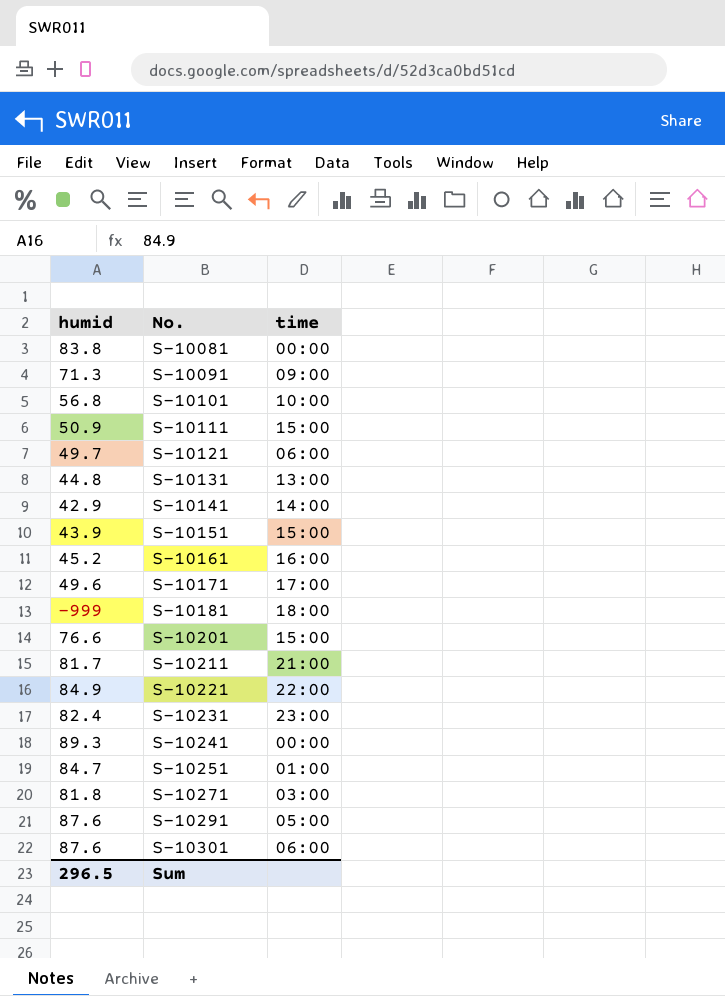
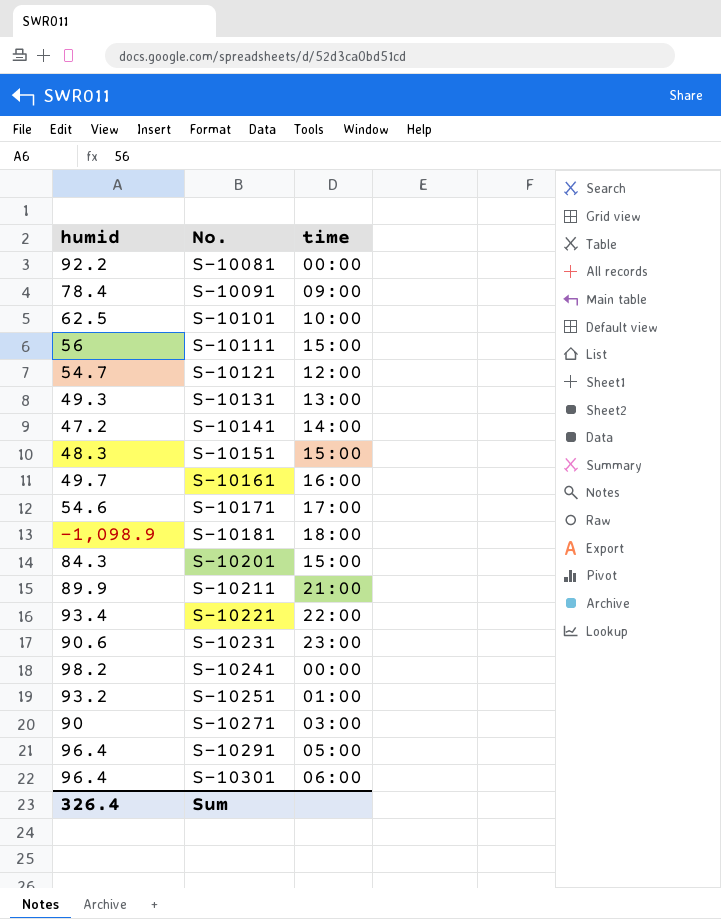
S-10081 | humid: 83.8 -> 92.2
S-10091 | humid: 71.3 -> 78.4
S-10101 | humid: 56.8 -> 62.5
S-10111 | humid: 50.9 -> 56
S-10121 | humid: 49.7 -> 54.7
S-10121 | time: 06:00 -> 12:00
S-10131 | humid: 44.8 -> 49.3
S-10141 | humid: 42.9 -> 47.2
S-10151 | humid: 43.9 -> 48.3
S-10161 | humid: 45.2 -> 49.7
S-10171 | humid: 49.6 -> 54.6
S-10181 | humid: -999 -> -1,098.9
S-10201 | humid: 76.6 -> 84.3
S-10211 | humid: 81.7 -> 89.9
S-10221 | humid: 84.9 -> 93.4
S-10231 | humid: 82.4 -> 90.6
S-10241 | humid: 89.3 -> 98.2
S-10251 | humid: 84.7 -> 93.2
S-10271 | humid: 81.8 -> 90
S-10291 | humid: 87.6 -> 96.4
S-10301 | humid: 87.6 -> 96.4
Sum | humid: 296.5 -> 326.4

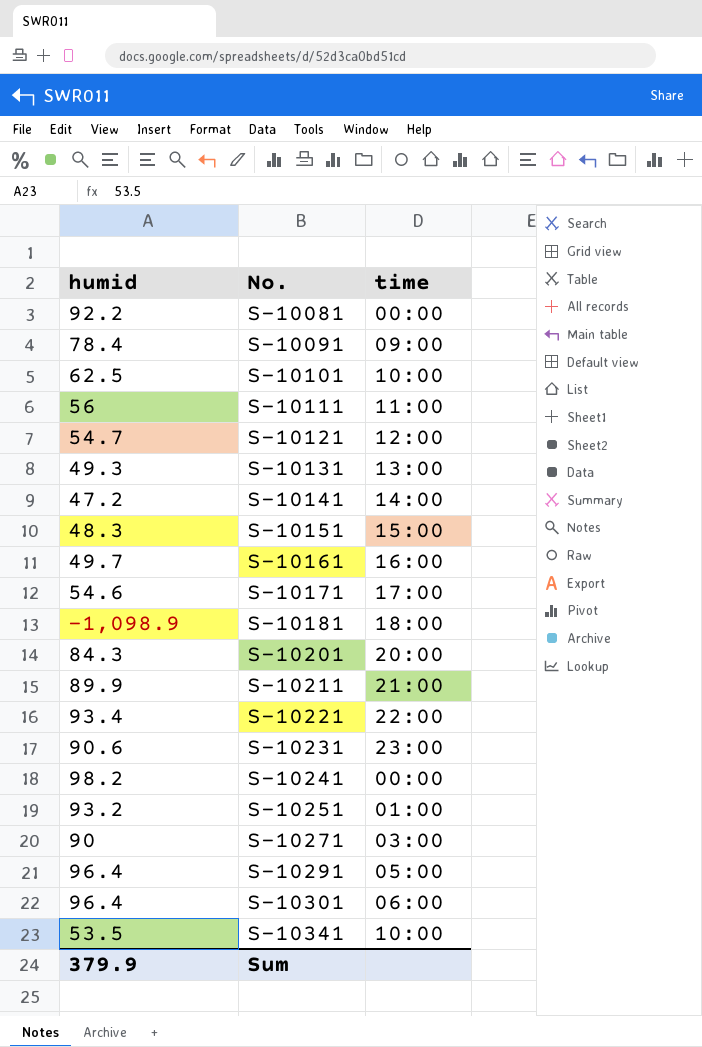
S-10111 | time: 15:00 -> 11:00
S-10201 | time: 15:00 -> 20:00
row S-10341: none -> 53.5 | 10:00
Sum | humid: 326.4 -> 379.9

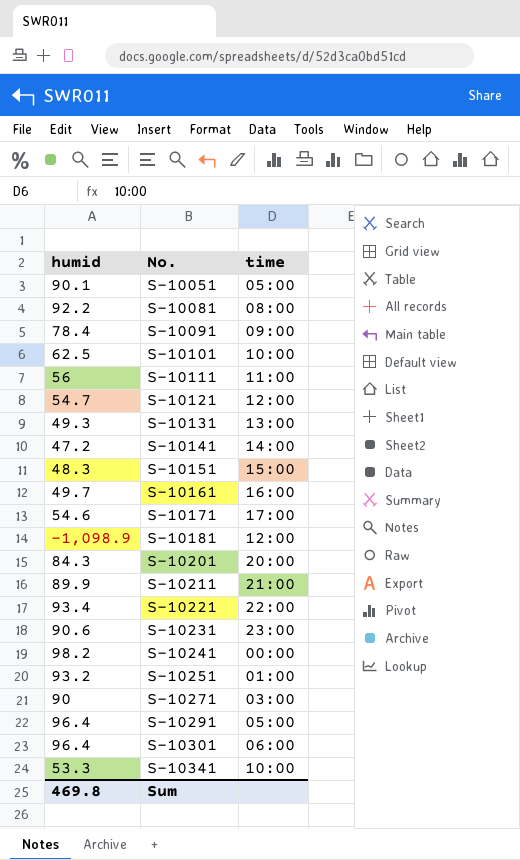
row S-10051: none -> 90.1 | 05:00
S-10081 | time: 00:00 -> 08:00
S-10181 | time: 18:00 -> 12:00
S-10341 | humid: 53.5 -> 53.3
Sum | humid: 379.9 -> 469.8

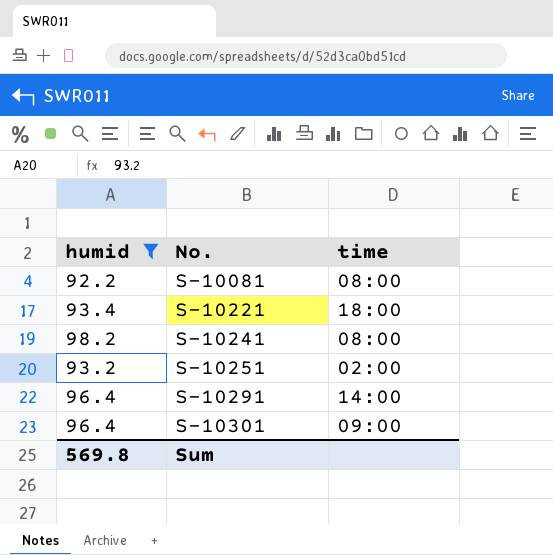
filter: none -> humid >= 92.2
S-10221 | time: 22:00 -> 18:00
S-10241 | time: 00:00 -> 08:00
S-10251 | time: 01:00 -> 02:00
S-10291 | time: 05:00 -> 14:00
S-10301 | time: 06:00 -> 09:00
Sum | humid: 469.8 -> 569.8

